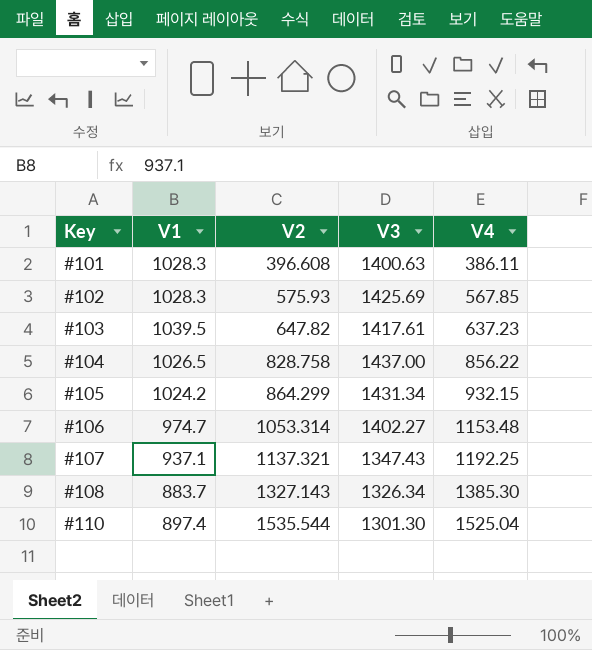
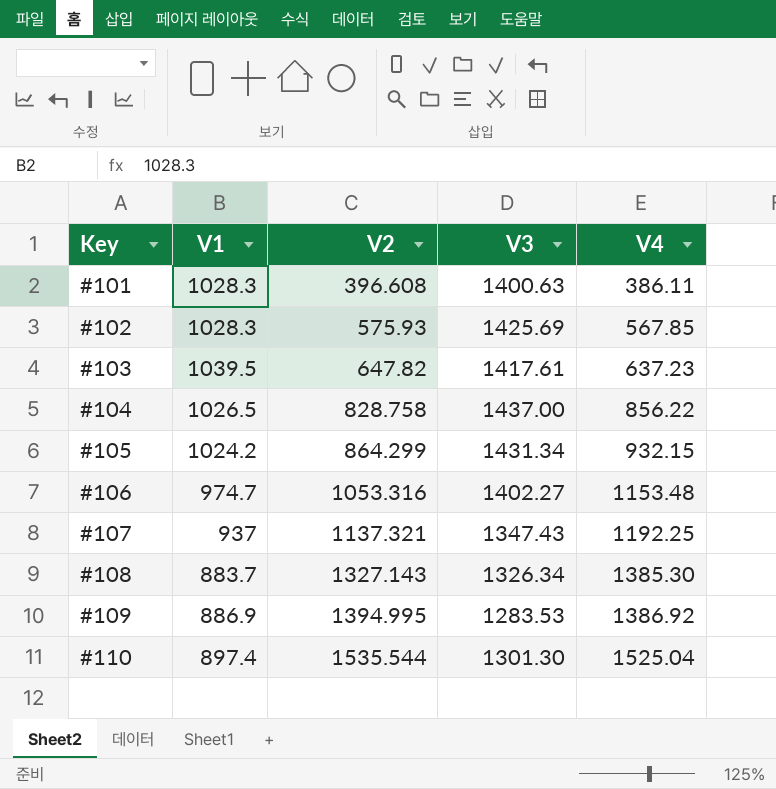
#106 | V2: 1053.314 -> 1053.316
#107 | V1: 937.1 -> 937
row #109: none -> 886.9 | 1394.995 | 1283.53 | 1386.92

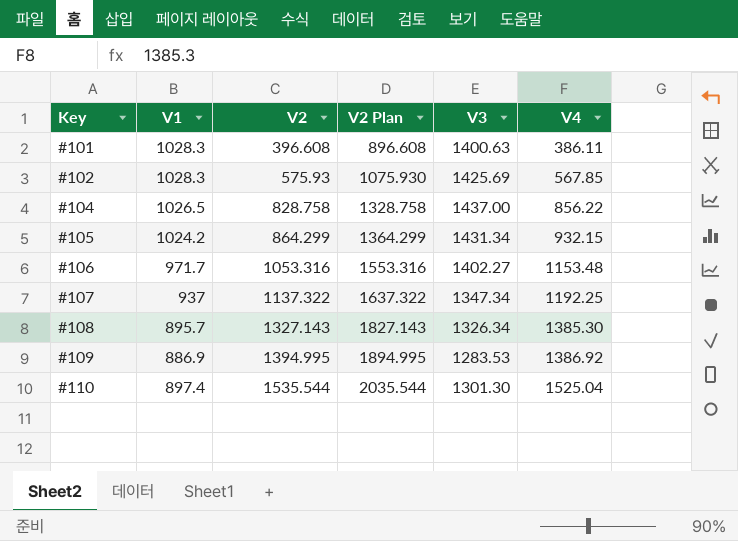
column V2 Plan | formula: none -> [V2] + 500
row #103: 1039.5 | 647.82 | 1417.61 | 637.23 -> none
#106 | V1: 974.7 -> 971.7
#107 | V2: 1137.321 -> 1137.322
#107 | V3: 1347.43 -> 1347.34
#108 | V1: 883.7 -> 895.7

